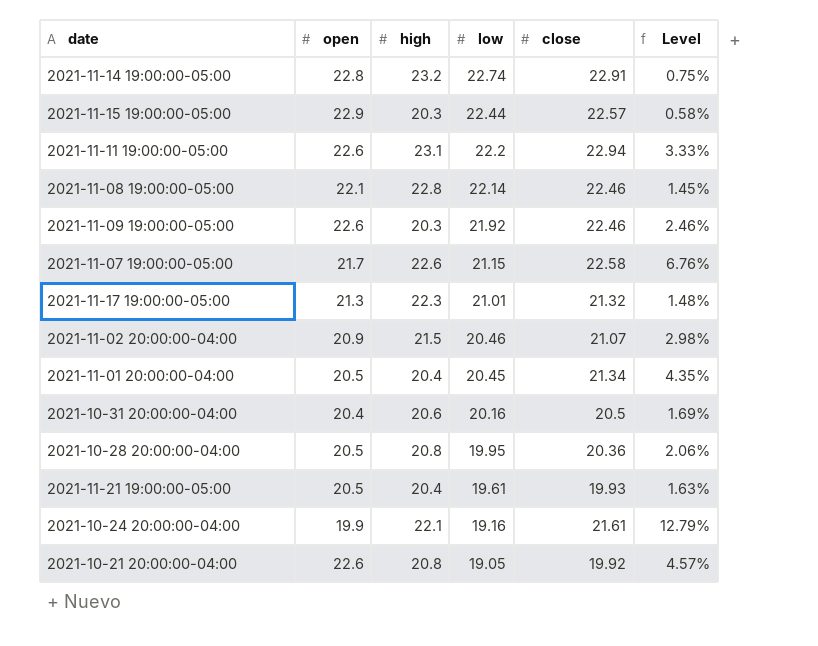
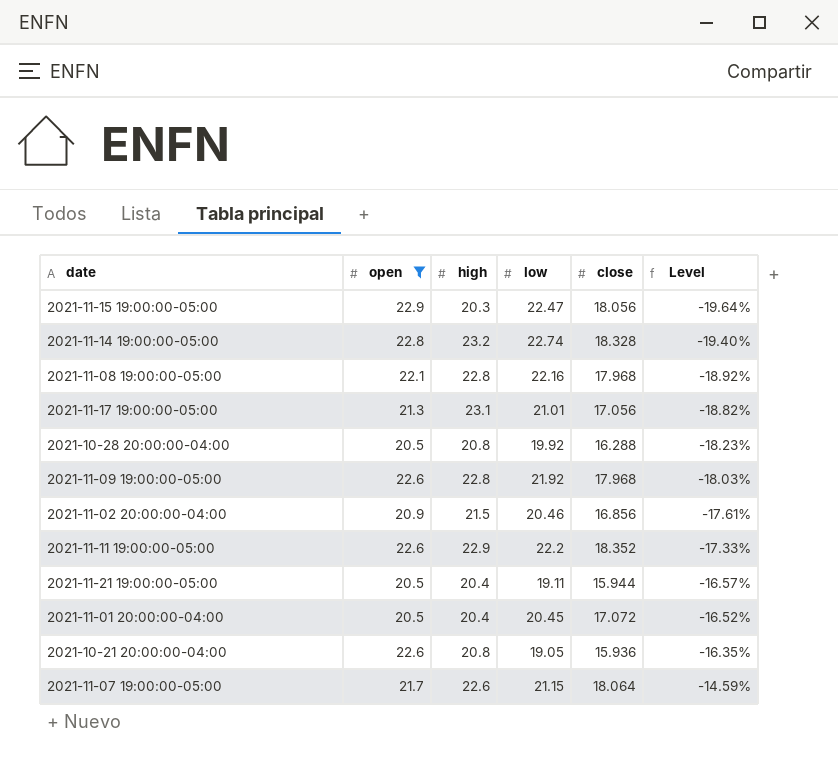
filter: none -> open >= 20.5
row order: low descending -> Level ascending
2021-11-15 19:00:00-05:00 | low: 22.44 -> 22.47
2021-11-15 19:00:00-05:00 | close: 22.57 -> 18.056
2021-11-15 19:00:00-05:00 | Level: 0.58% -> -19.64%
2021-11-14 19:00:00-05:00 | close: 22.91 -> 18.328
2021-11-14 19:00:00-05:00 | Level: 0.75% -> -19.40%
2021-11-08 19:00:00-05:00 | low: 22.14 -> 22.16
2021-11-08 19:00:00-05:00 | close: 22.46 -> 17.968
2021-11-08 19:00:00-05:00 | Level: 1.45% -> -18.92%
2021-11-17 19:00:00-05:00 | high: 22.3 -> 23.1
2021-11-17 19:00:00-05:00 | close: 21.32 -> 17.056
2021-11-17 19:00:00-05:00 | Level: 1.48% -> -18.82%
2021-10-28 20:00:00-04:00 | low: 19.95 -> 19.92
2021-10-28 20:00:00-04:00 | close: 20.36 -> 16.288
2021-10-28 20:00:00-04:00 | Level: 2.06% -> -18.23%
2021-11-09 19:00:00-05:00 | high: 20.3 -> 22.8
2021-11-09 19:00:00-05:00 | close: 22.46 -> 17.968
2021-11-09 19:00:00-05:00 | Level: 2.46% -> -18.03%
2021-11-02 20:00:00-04:00 | close: 21.07 -> 16.856
2021-11-02 20:00:00-04:00 | Level: 2.98% -> -17.61%
2021-11-11 19:00:00-05:00 | high: 23.1 -> 22.9
2021-11-11 19:00:00-05:00 | close: 22.94 -> 18.352
2021-11-11 19:00:00-05:00 | Level: 3.33% -> -17.33%
2021-11-21 19:00:00-05:00 | low: 19.61 -> 19.11
2021-11-21 19:00:00-05:00 | close: 19.93 -> 15.944
2021-11-21 19:00:00-05:00 | Level: 1.63% -> -16.57%
2021-11-01 20:00:00-04:00 | close: 21.34 -> 17.072
2021-11-01 20:00:00-04:00 | Level: 4.35% -> -16.52%
2021-10-21 20:00:00-04:00 | close: 19.92 -> 15.936
2021-10-21 20:00:00-04:00 | Level: 4.57% -> -16.35%
2021-11-07 19:00:00-05:00 | close: 22.58 -> 18.064
2021-11-07 19:00:00-05:00 | Level: 6.76% -> -14.59%

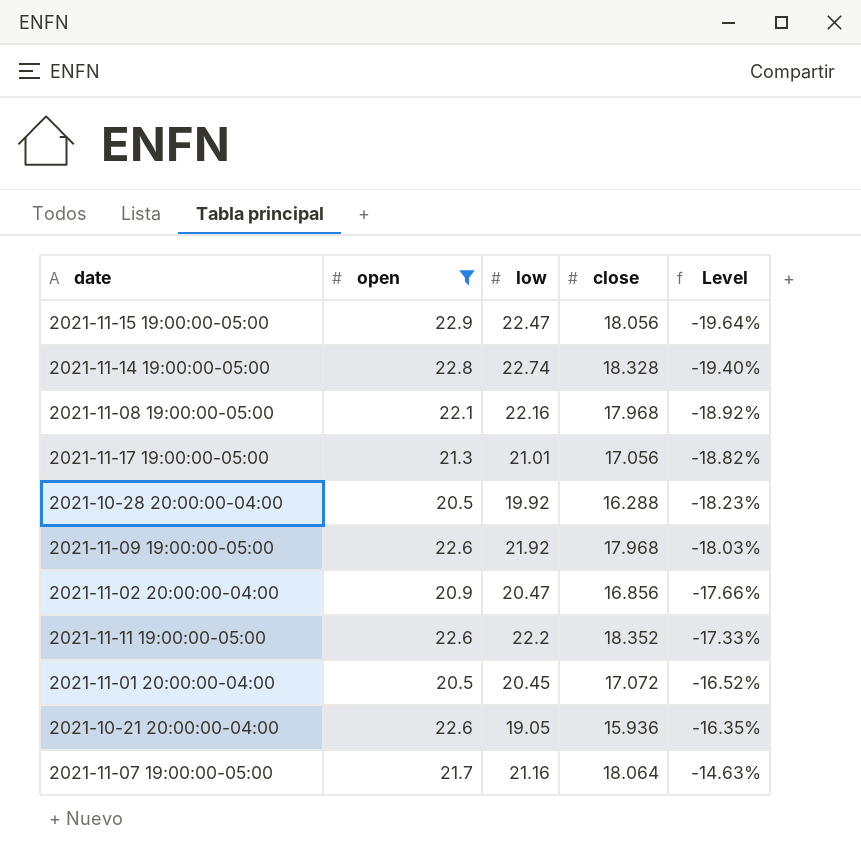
column high | position: 3 -> none
row 2021-11-21 19:00:00-05:00: 20.5 | 20.4 | 19.11 | 15.944 | -16.57% -> none
2021-11-02 20:00:00-04:00 | low: 20.46 -> 20.47
2021-11-02 20:00:00-04:00 | Level: -17.61% -> -17.66%
2021-11-07 19:00:00-05:00 | low: 21.15 -> 21.16
2021-11-07 19:00:00-05:00 | Level: -14.59% -> -14.63%

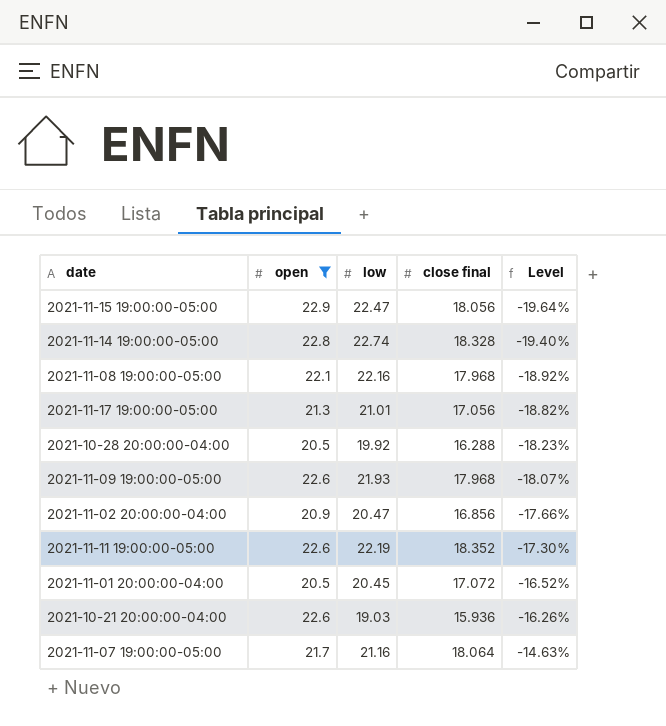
column name: close -> close final
2021-11-09 19:00:00-05:00 | low: 21.92 -> 21.93
2021-11-09 19:00:00-05:00 | Level: -18.03% -> -18.07%
2021-11-11 19:00:00-05:00 | low: 22.2 -> 22.19
2021-11-11 19:00:00-05:00 | Level: -17.33% -> -17.30%
2021-10-21 20:00:00-04:00 | low: 19.05 -> 19.03
2021-10-21 20:00:00-04:00 | Level: -16.35% -> -16.26%

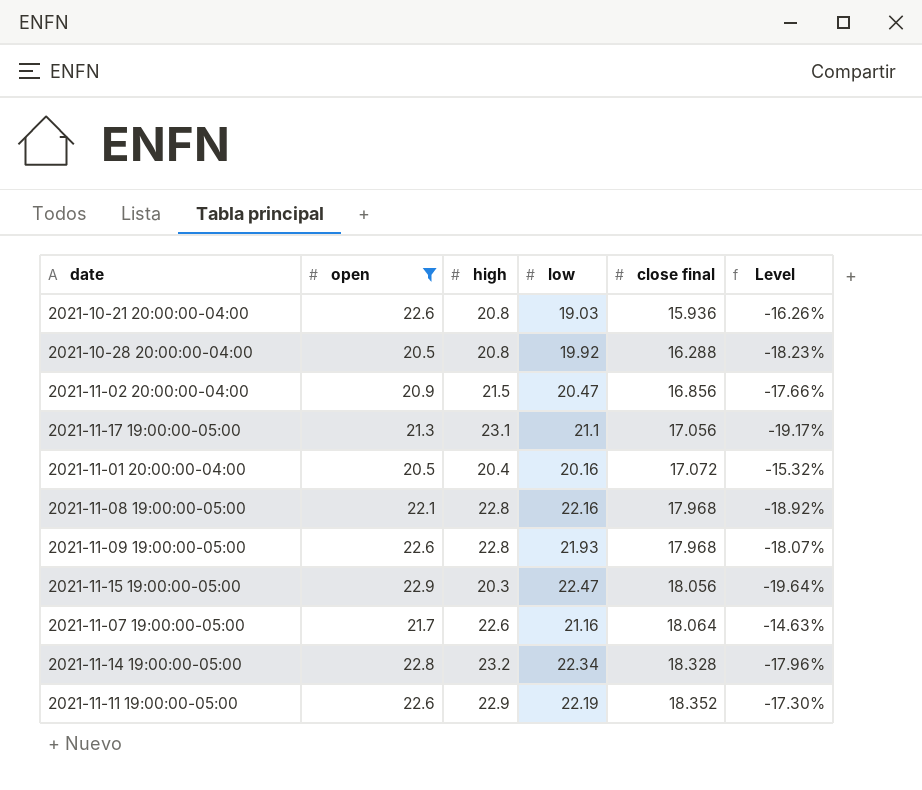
row order: Level ascending -> close final ascending
column high | position: none -> 3
2021-11-17 19:00:00-05:00 | low: 21.01 -> 21.1
2021-11-17 19:00:00-05:00 | Level: -18.82% -> -19.17%
2021-11-01 20:00:00-04:00 | low: 20.45 -> 20.16
2021-11-01 20:00:00-04:00 | Level: -16.52% -> -15.32%
2021-11-14 19:00:00-05:00 | low: 22.74 -> 22.34
2021-11-14 19:00:00-05:00 | Level: -19.40% -> -17.96%

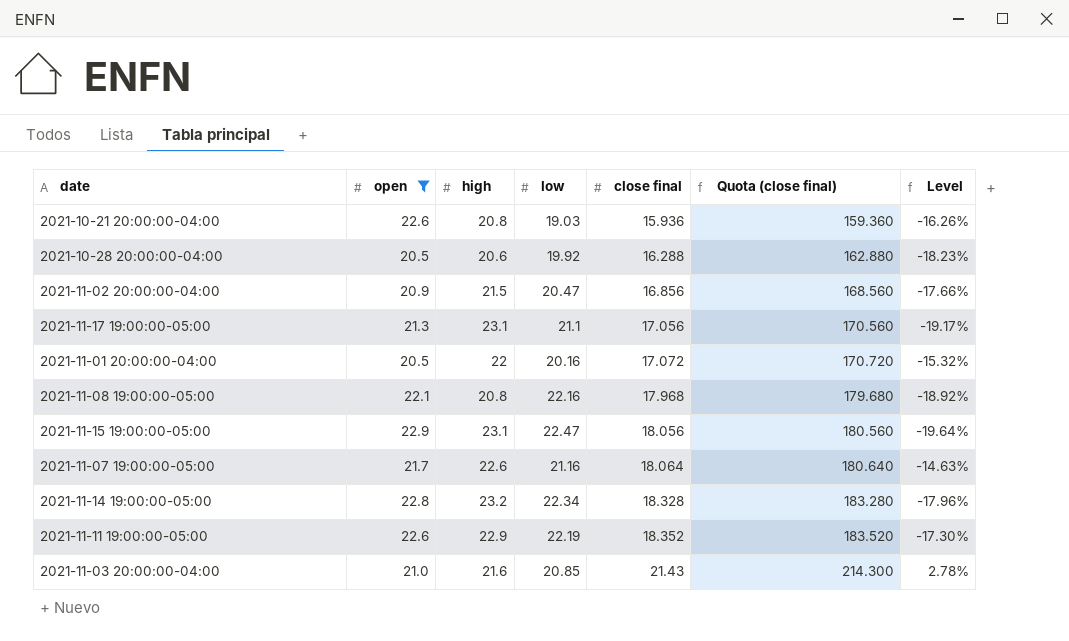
column Quota (close final) | formula: none -> [close final] * 10
row 2021-11-09 19:00:00-05:00: 22.6 | 22.8 | 21.93 | 17.968 | -18.07% -> none
2021-10-28 20:00:00-04:00 | high: 20.8 -> 20.6
2021-11-01 20:00:00-04:00 | high: 20.4 -> 22
2021-11-08 19:00:00-05:00 | high: 22.8 -> 20.8
2021-11-15 19:00:00-05:00 | high: 20.3 -> 23.1
row 2021-11-03 20:00:00-04:00: none -> 21.0 | 21.6 | 20.85 | 21.43 | 214.300 | 2.78%

